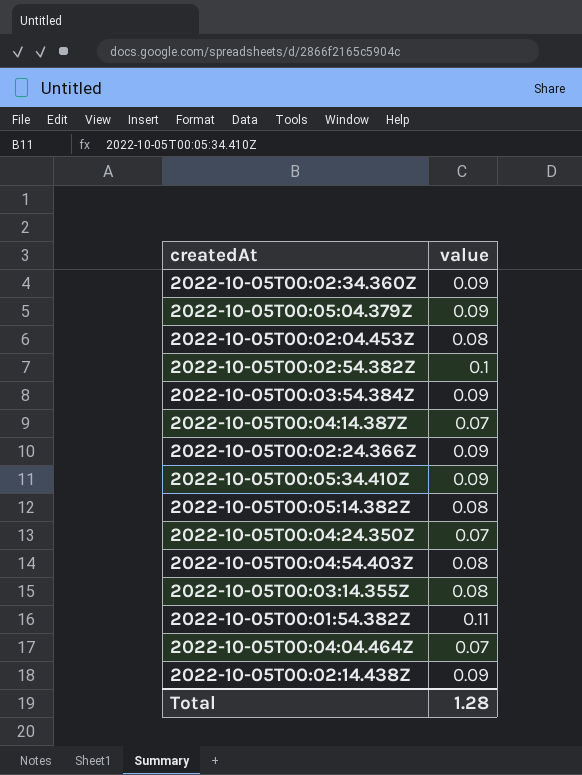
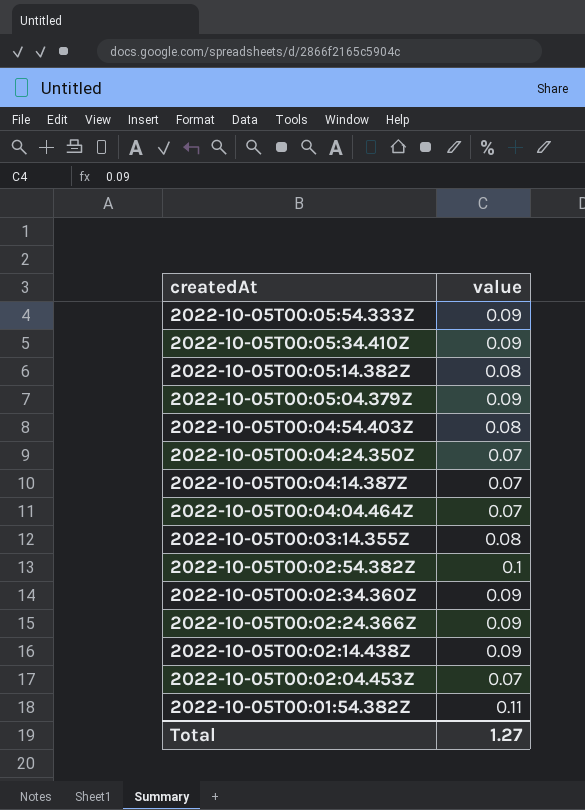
row order: none -> createdAt descending
row 2022-10-05T00:03:54.384Z: 0.09 -> none
row 2022-10-05T00:05:54.333Z: none -> 0.09
2022-10-05T00:02:04.453Z | value: 0.08 -> 0.07
Total | value: 1.28 -> 1.27

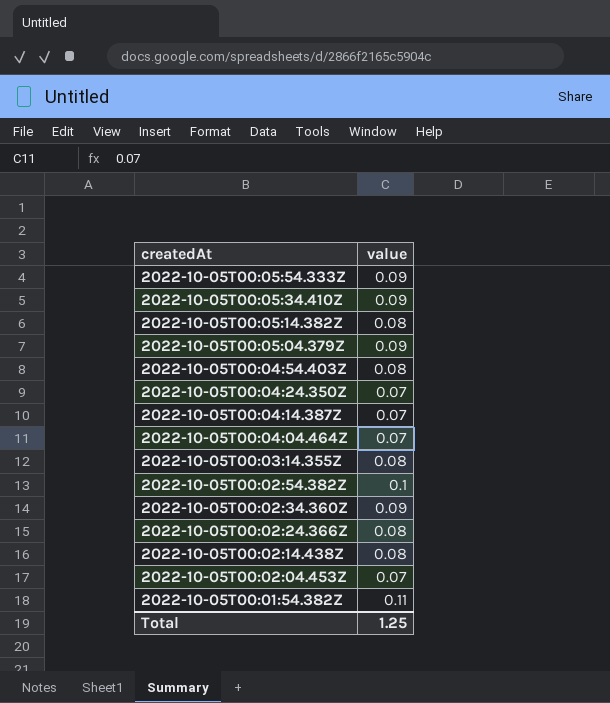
2022-10-05T00:02:24.366Z | value: 0.09 -> 0.08
2022-10-05T00:02:14.438Z | value: 0.09 -> 0.08
Total | value: 1.27 -> 1.25

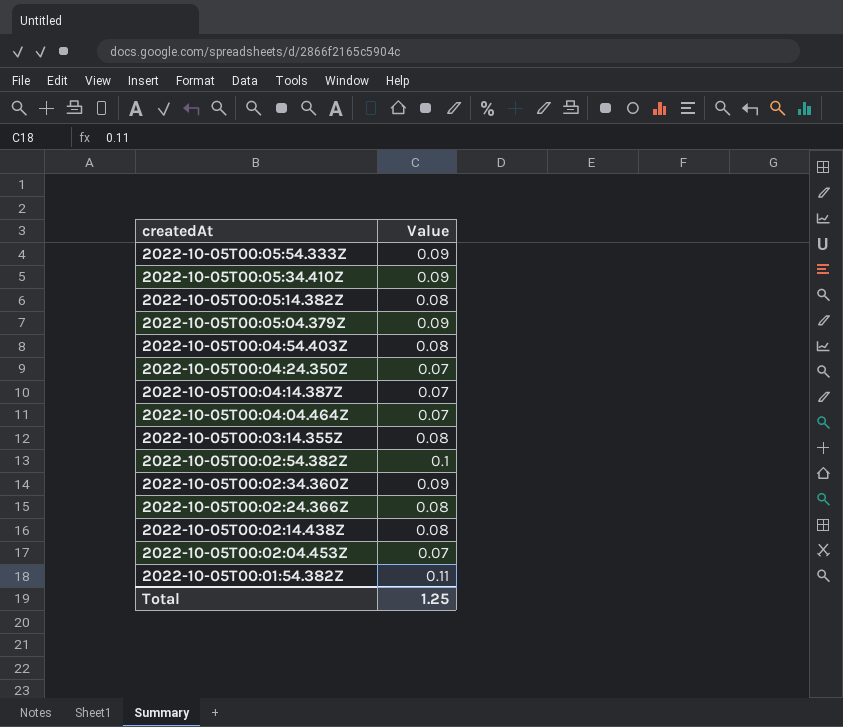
column name: value -> Value

